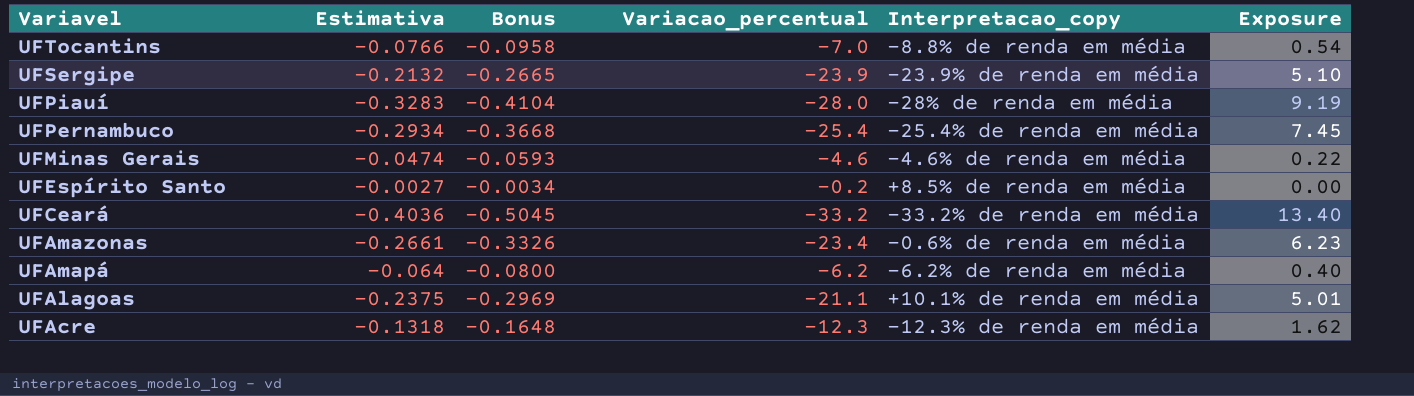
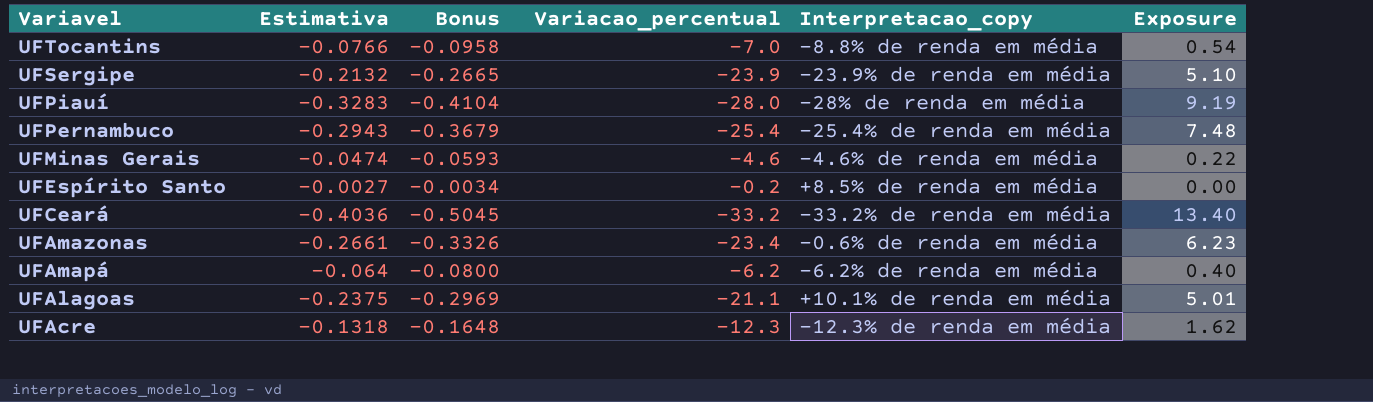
UFPernambuco | Estimativa: -0.2934 -> -0.2943
UFPernambuco | Bonus: -0.3668 -> -0.3679
UFPernambuco | Exposure: 7.45 -> 7.48

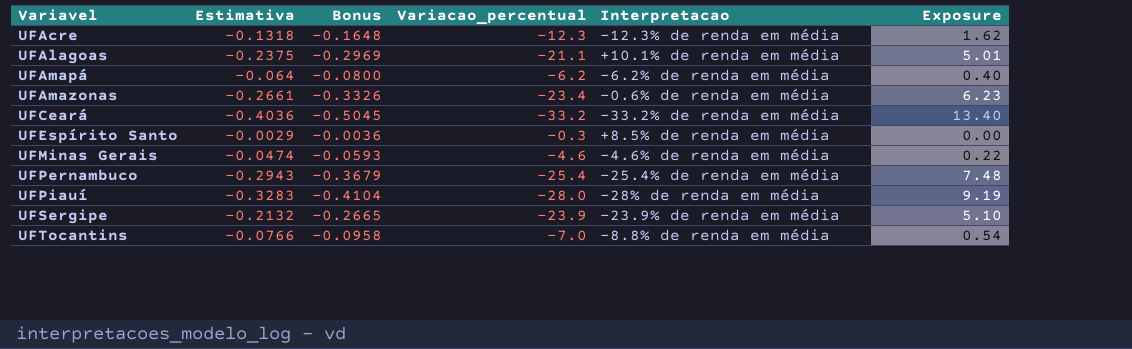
row order: Variavel descending -> Variavel ascending
column name: Interpretacao_copy -> Interpretacao
UFEspírito Santo | Estimativa: -0.0027 -> -0.0029
UFEspírito Santo | Bonus: -0.0034 -> -0.0036
UFEspírito Santo | Variacao_percentual: -0.2 -> -0.3

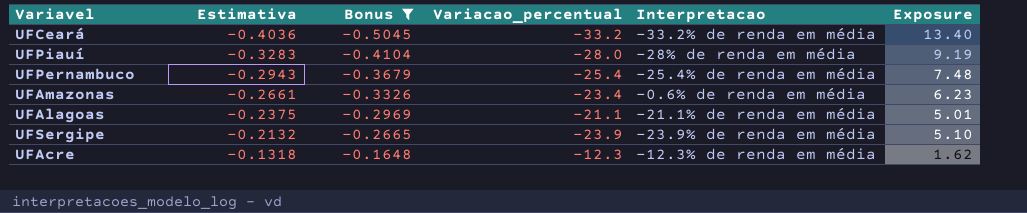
filter: none -> Bonus <= -0.1648
row order: Variavel ascending -> Estimativa ascending
UFAlagoas | Interpretacao: +10.1% de renda em média -> -21.1% de renda em média

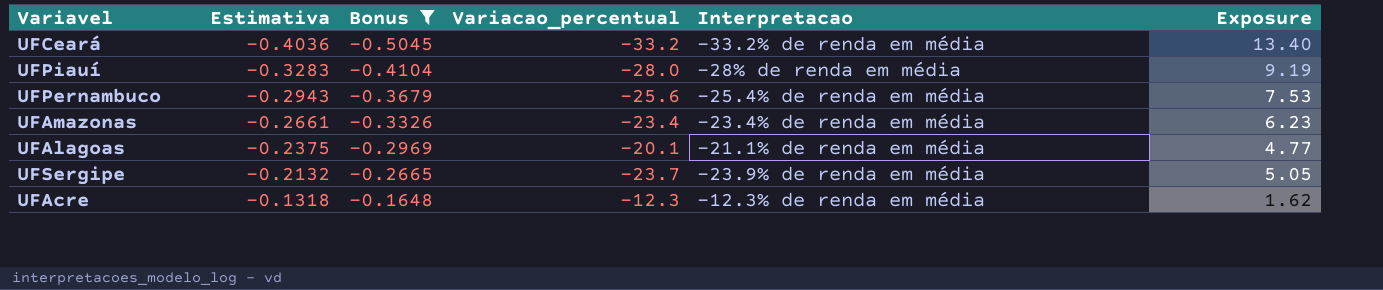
UFPernambuco | Variacao_percentual: -25.4 -> -25.6
UFPernambuco | Exposure: 7.48 -> 7.53
UFAmazonas | Interpretacao: -0.6% de renda em média -> -23.4% de renda em média
UFAlagoas | Variacao_percentual: -21.1 -> -20.1
UFAlagoas | Exposure: 5.01 -> 4.77
UFSergipe | Variacao_percentual: -23.9 -> -23.7
UFSergipe | Exposure: 5.10 -> 5.05

